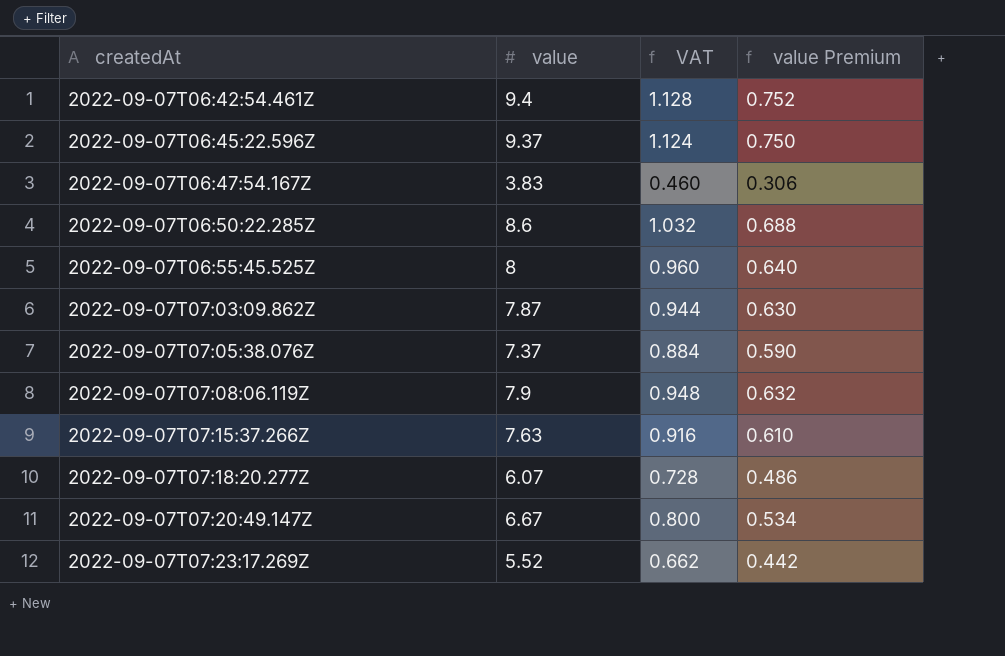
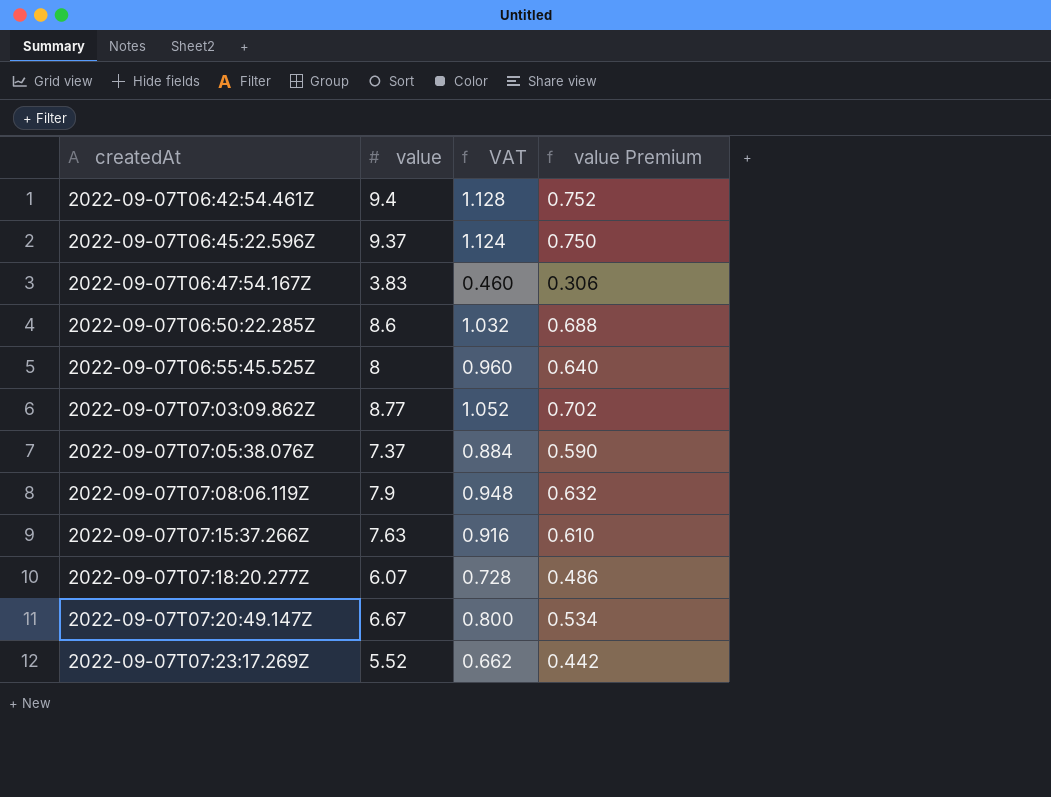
2022-09-07T07:03:09.862Z | value: 7.87 -> 8.77
2022-09-07T07:03:09.862Z | VAT: 0.944 -> 1.052
2022-09-07T07:03:09.862Z | value Premium: 0.630 -> 0.702

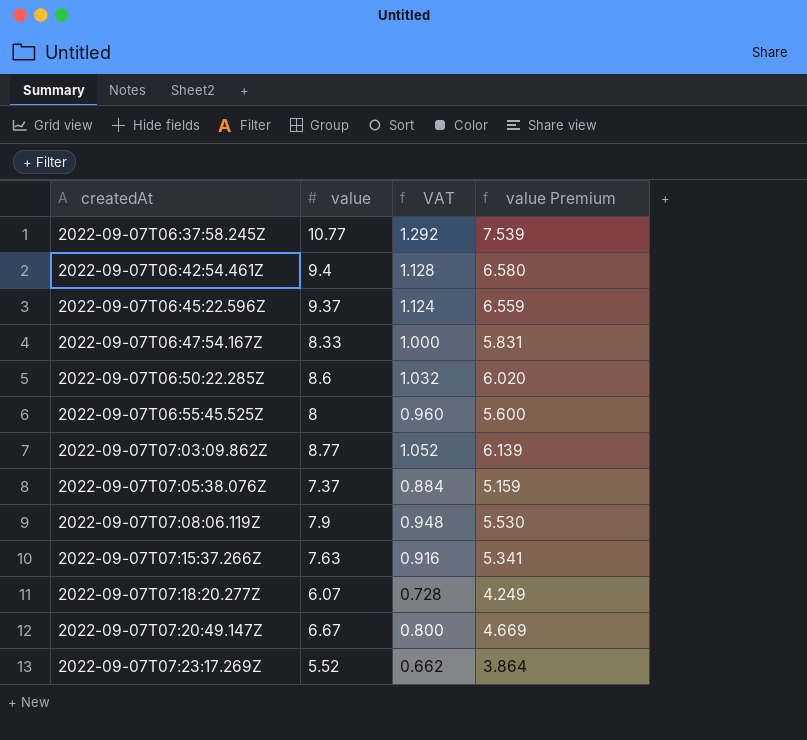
column value Premium | formula: [value] * 0.08 -> [value] * 0.7
row 2022-09-07T06:37:58.245Z: none -> 10.77 | 1.292 | 7.539
2022-09-07T06:47:54.167Z | value: 3.83 -> 8.33
2022-09-07T06:47:54.167Z | VAT: 0.460 -> 1.000

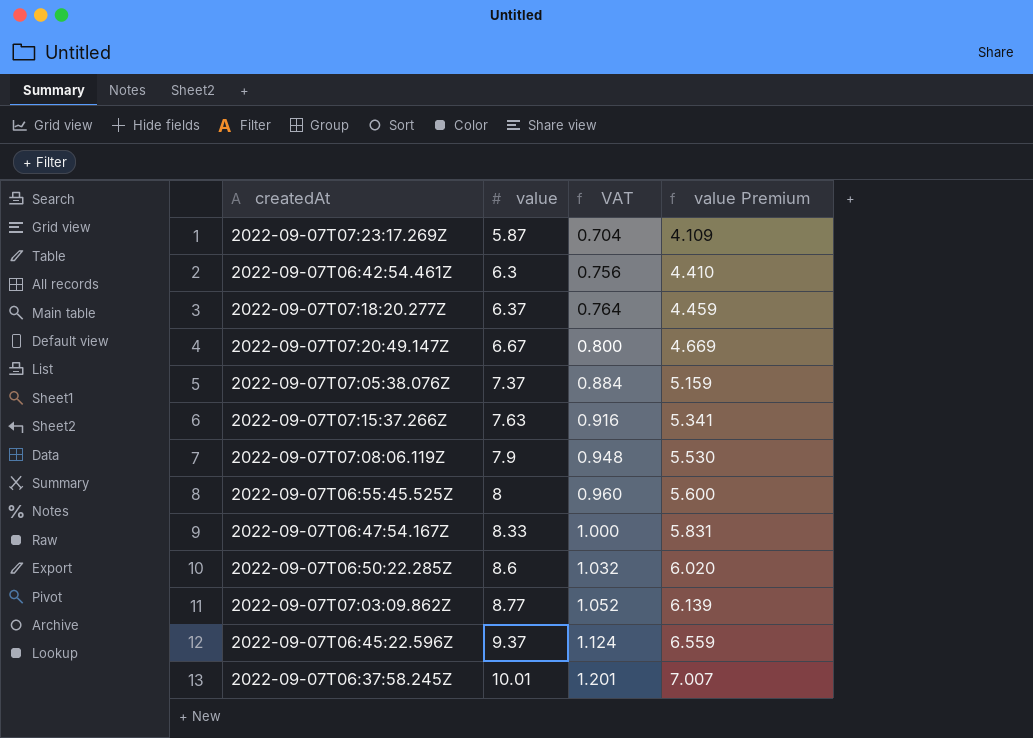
row order: createdAt ascending -> value ascending
2022-09-07T07:23:17.269Z | value: 5.52 -> 5.87
2022-09-07T07:23:17.269Z | VAT: 0.662 -> 0.704
2022-09-07T07:23:17.269Z | value Premium: 3.864 -> 4.109
2022-09-07T06:42:54.461Z | value: 9.4 -> 6.3
2022-09-07T06:42:54.461Z | VAT: 1.128 -> 0.756
2022-09-07T06:42:54.461Z | value Premium: 6.580 -> 4.410
2022-09-07T07:18:20.277Z | value: 6.07 -> 6.37
2022-09-07T07:18:20.277Z | VAT: 0.728 -> 0.764
2022-09-07T07:18:20.277Z | value Premium: 4.249 -> 4.459
2022-09-07T06:37:58.245Z | value: 10.77 -> 10.01
2022-09-07T06:37:58.245Z | VAT: 1.292 -> 1.201
2022-09-07T06:37:58.245Z | value Premium: 7.539 -> 7.007

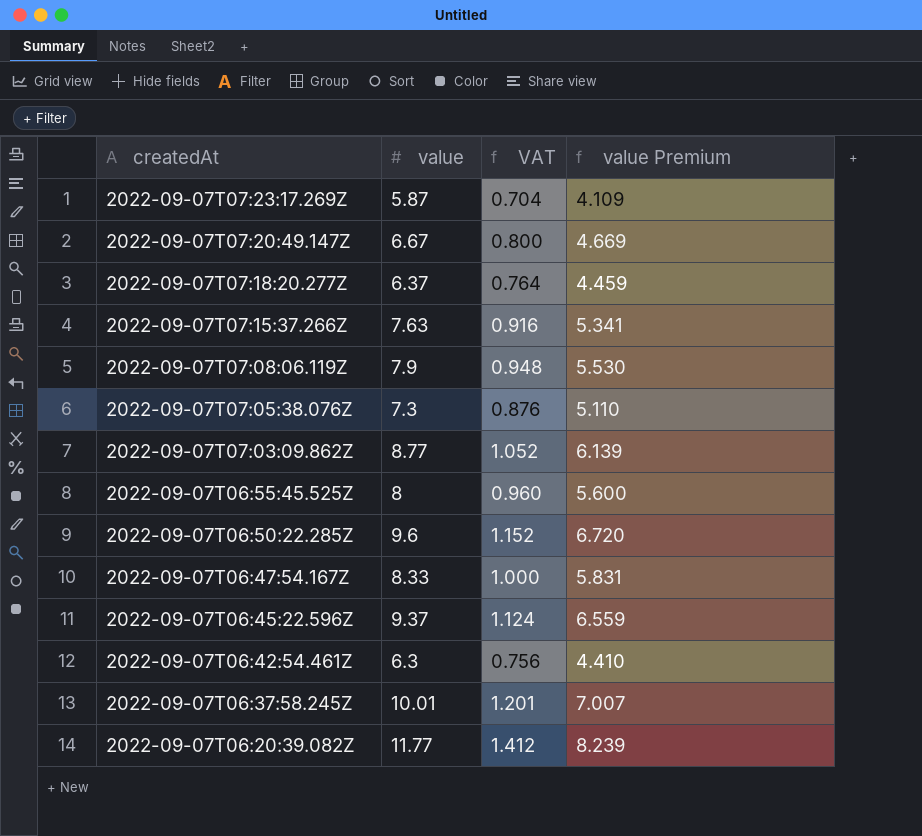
row order: value ascending -> createdAt descending
2022-09-07T07:05:38.076Z | value: 7.37 -> 7.3
2022-09-07T07:05:38.076Z | VAT: 0.884 -> 0.876
2022-09-07T07:05:38.076Z | value Premium: 5.159 -> 5.110
2022-09-07T06:50:22.285Z | value: 8.6 -> 9.6
2022-09-07T06:50:22.285Z | VAT: 1.032 -> 1.152
2022-09-07T06:50:22.285Z | value Premium: 6.020 -> 6.720
row 2022-09-07T06:20:39.082Z: none -> 11.77 | 1.412 | 8.239

